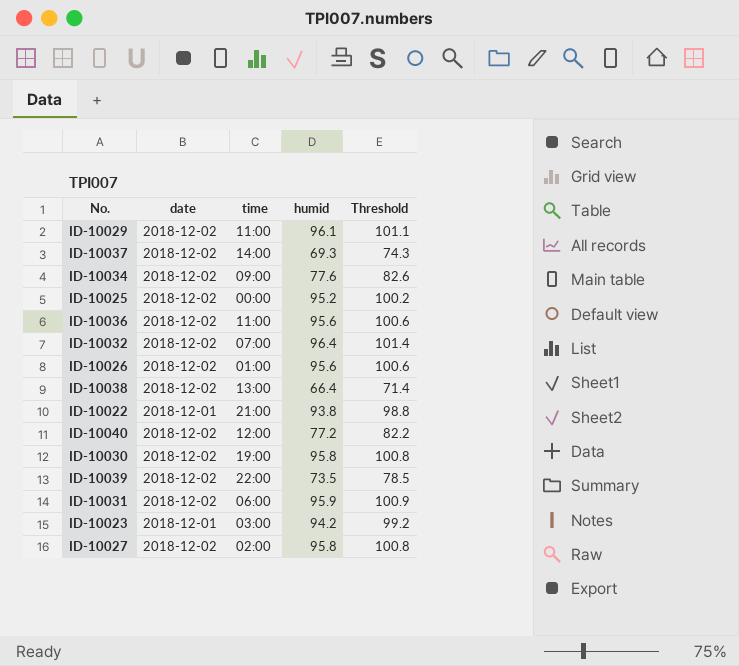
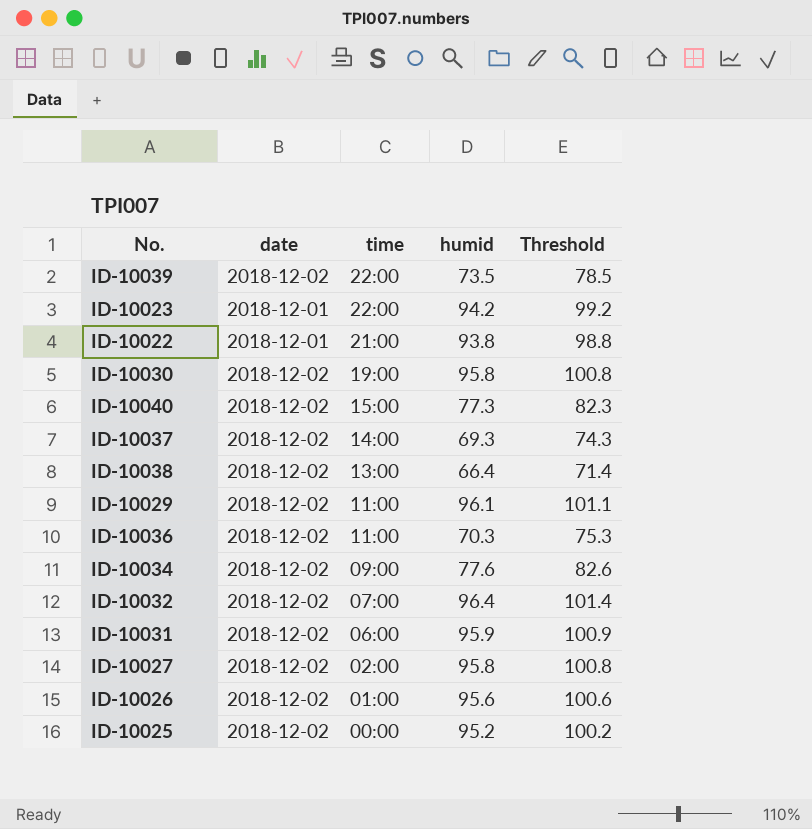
row order: none -> time descending
ID-10023 | time: 03:00 -> 22:00
ID-10040 | time: 12:00 -> 15:00
ID-10040 | humid: 77.2 -> 77.3
ID-10040 | Threshold: 82.2 -> 82.3
ID-10036 | humid: 95.6 -> 70.3
ID-10036 | Threshold: 100.6 -> 75.3

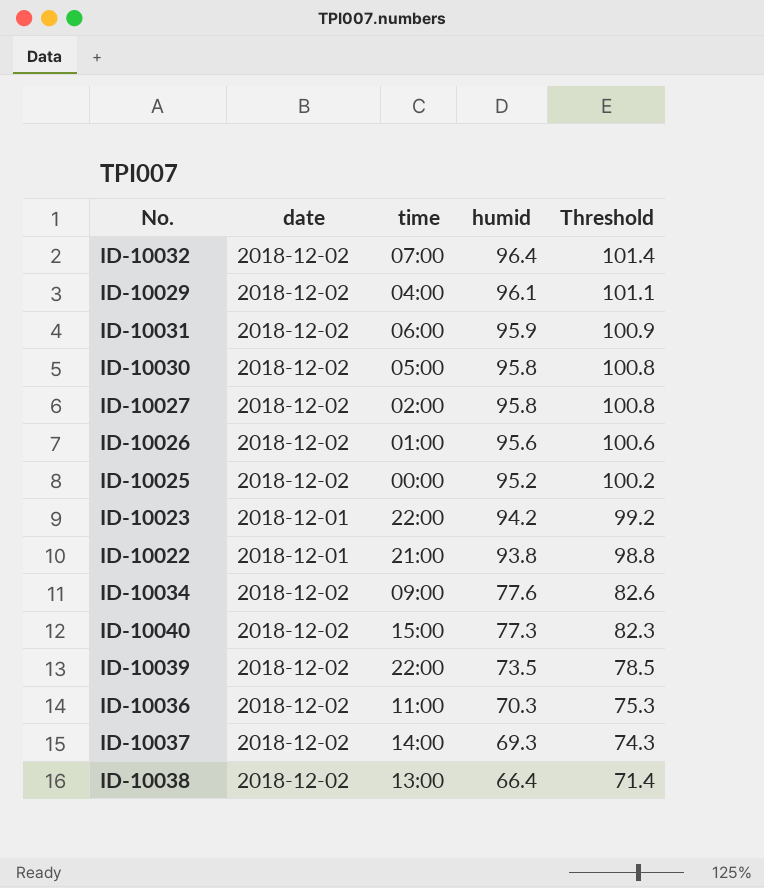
row order: time descending -> humid descending
ID-10029 | time: 11:00 -> 04:00
ID-10030 | time: 19:00 -> 05:00

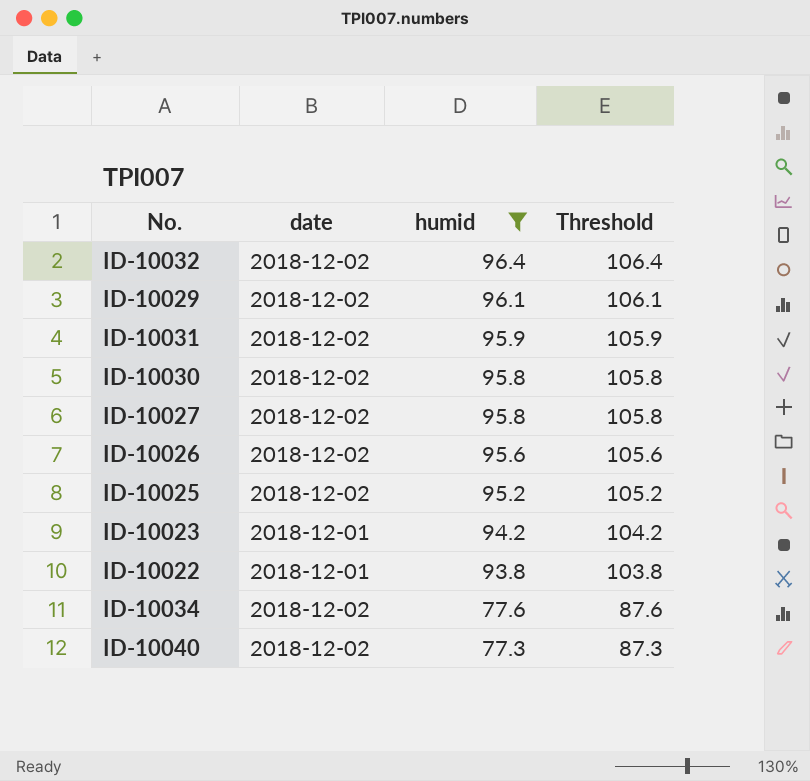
filter: none -> humid >= 77.3
column time | position: 3 -> none
column Threshold | formula: [humid] + 5 -> [humid] + 10

